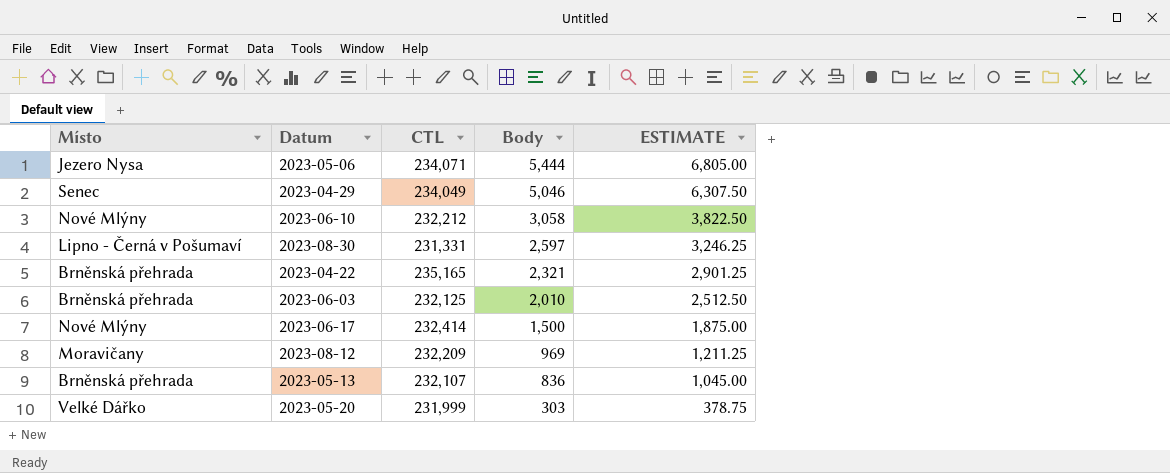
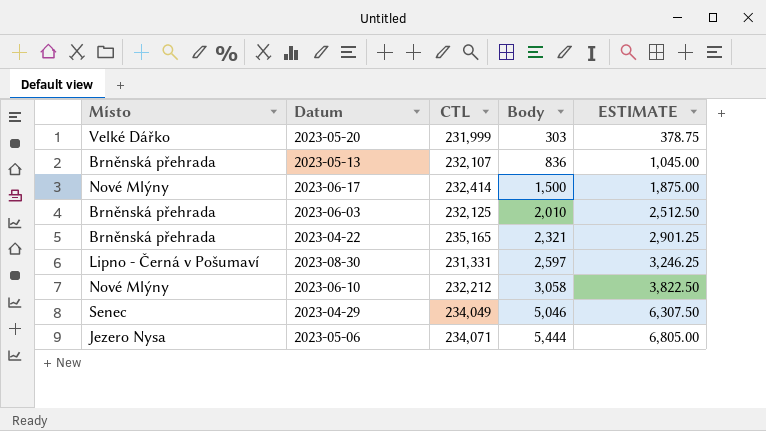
row order: Body descending -> Body ascending
row 2023-08-12: Moravičany | 232,209 | 969 | 1,211.25 -> none

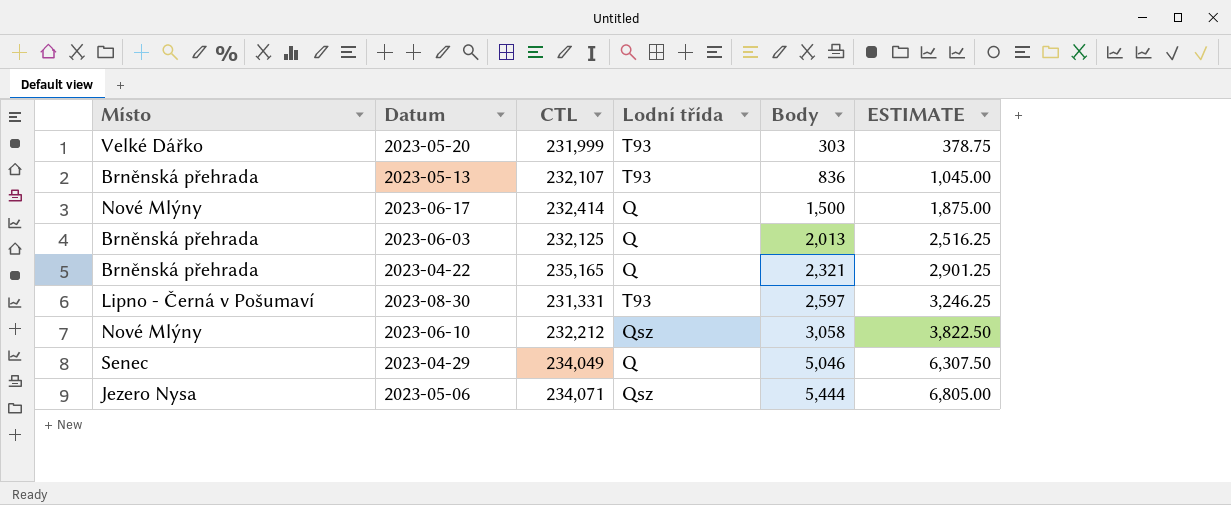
column Lodní třída | position: none -> 4
2023-06-03 | Body: 2,010 -> 2,013
2023-06-03 | ESTIMATE: 2,512.50 -> 2,516.25

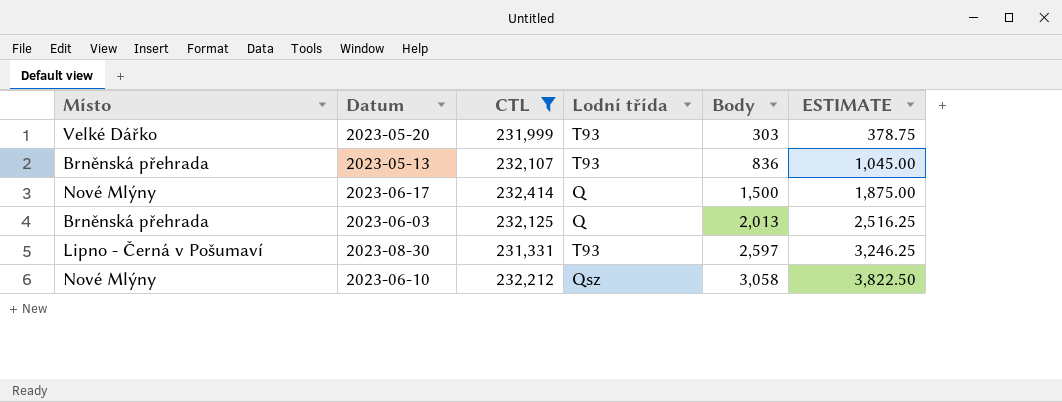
filter: none -> CTL <= 232,414

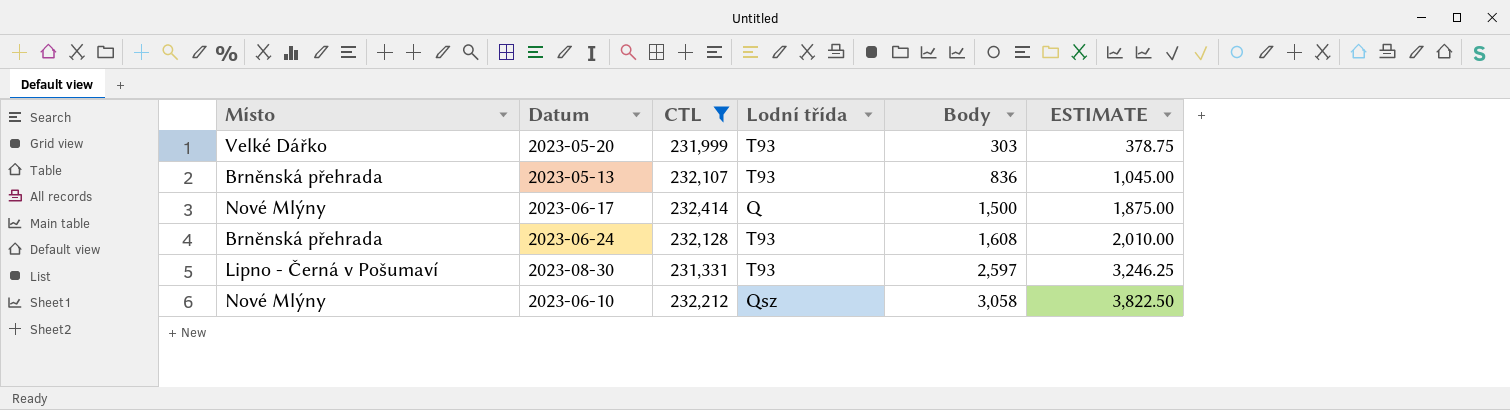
row 2023-06-03: Brněnská přehrada | 232,125 | Q | 2,013 | 2,516.25 -> none
row 2023-06-24: none -> Brněnská přehrada | 232,128 | T93 | 1,608 | 2,010.00

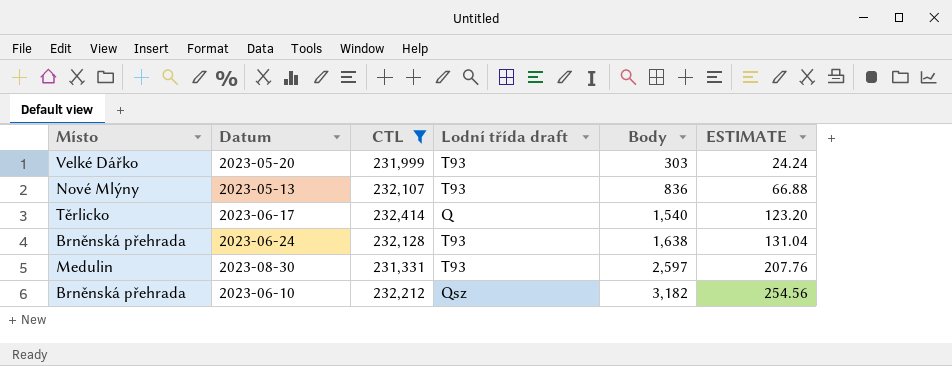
column name: Lodní třída -> Lodní třída draft
column ESTIMATE | formula: [Body] * 1.25 -> [Body] * 0.08
2023-05-13 | Místo: Brněnská přehrada -> Nové Mlýny
2023-06-17 | Místo: Nové Mlýny -> Těrlicko
2023-06-17 | Body: 1,500 -> 1,540
2023-06-24 | Body: 1,608 -> 1,638
2023-08-30 | Místo: Lipno - Černá v Pošumaví -> Medulin
2023-06-10 | Místo: Nové Mlýny -> Brněnská přehrada
2023-06-10 | Body: 3,058 -> 3,182

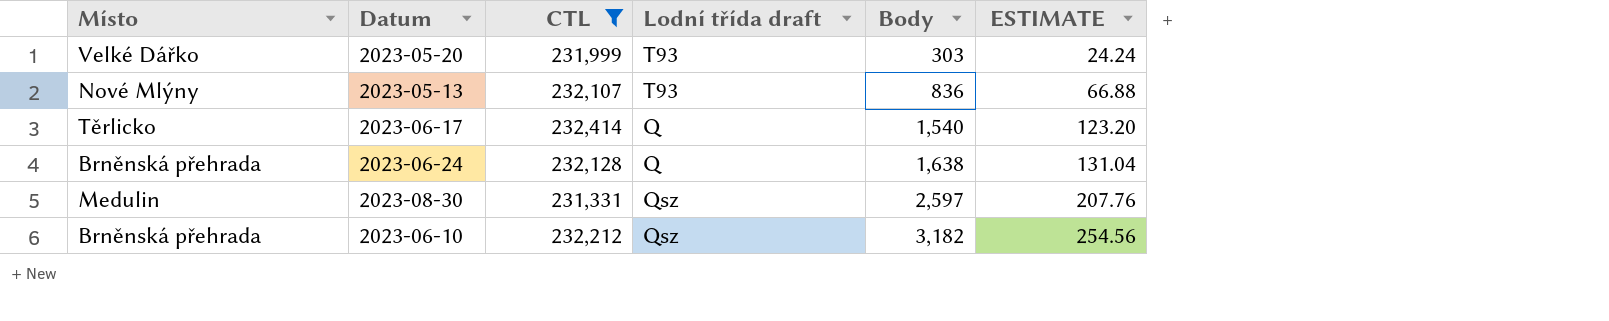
2023-06-24 | Lodní třída draft: T93 -> Q
2023-08-30 | Lodní třída draft: T93 -> Qsz

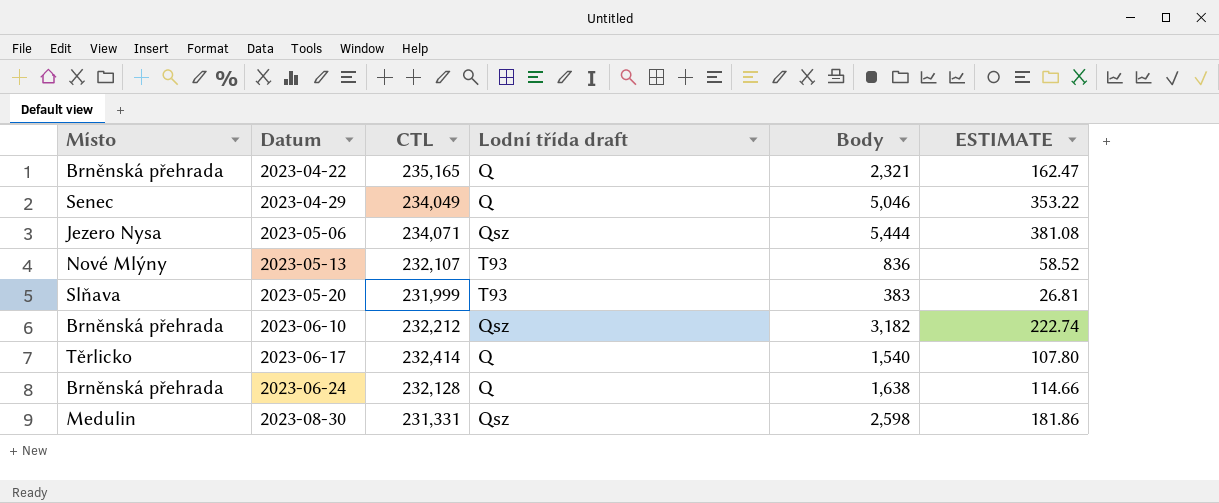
filter: CTL <= 232,414 -> none
row order: Body ascending -> Datum ascending
column ESTIMATE | formula: [Body] * 0.08 -> [Body] * 0.07
2023-05-20 | Místo: Velké Dářko -> Slňava
2023-05-20 | Body: 303 -> 383
2023-08-30 | Body: 2,597 -> 2,598

